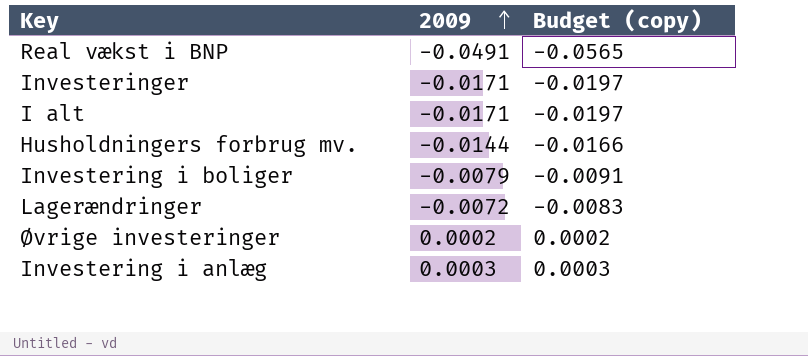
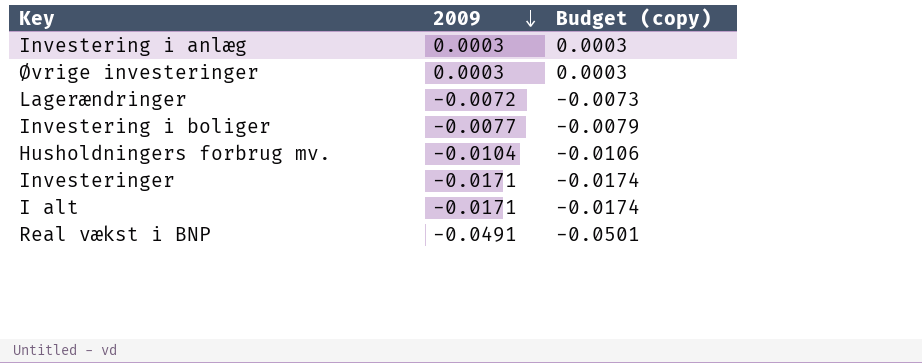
row order: 2009 ascending -> 2009 descending
column Budget (copy) | formula: [2009] * 1.15 -> [2009] * 1.02
Øvrige investeringer | 2009: 0.0002 -> 0.0003
Investering i boliger | 2009: -0.0079 -> -0.0077
Husholdningers forbrug mv. | 2009: -0.0144 -> -0.0104

